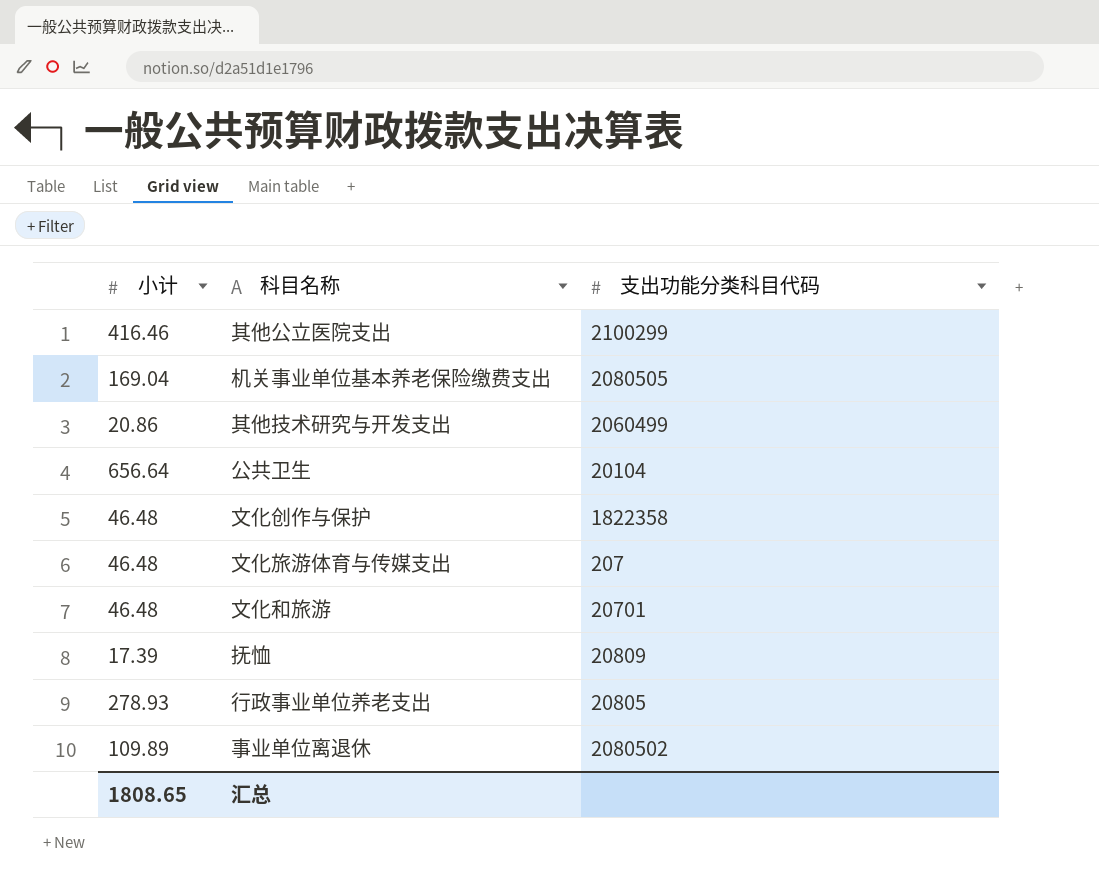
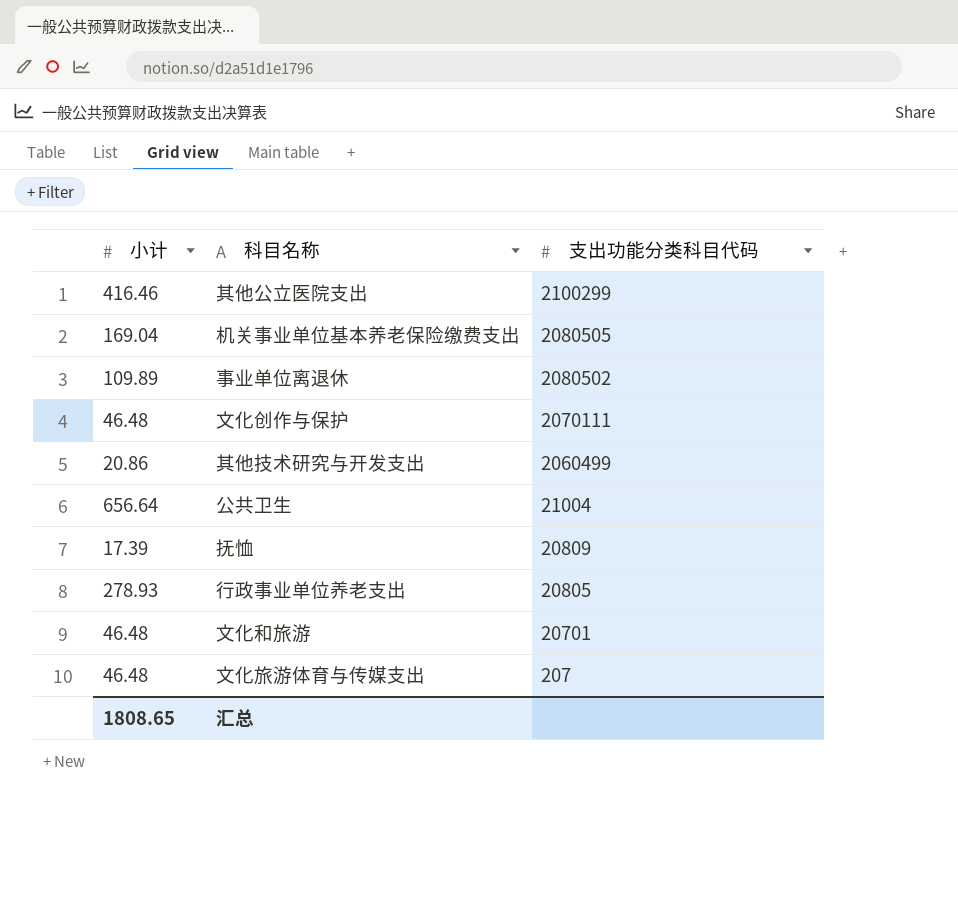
row order: none -> 支出功能分类科目代码 descending
文化创作与保护 | 支出功能分类科目代码: 1822358 -> 2070111
公共卫生 | 支出功能分类科目代码: 20104 -> 21004

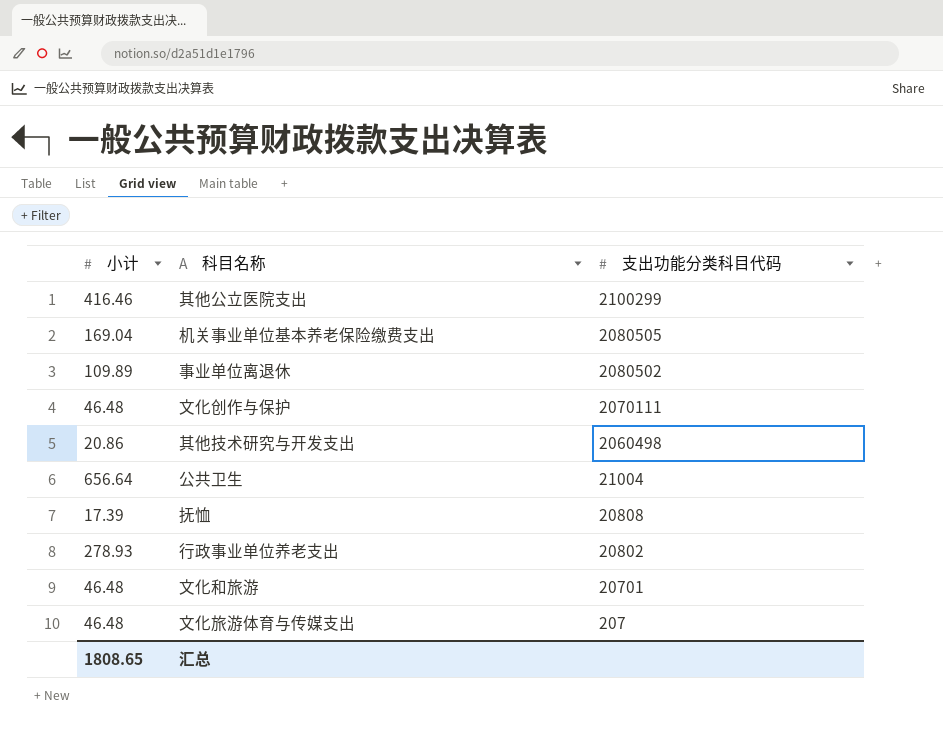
其他技术研究与开发支出 | 支出功能分类科目代码: 2060499 -> 2060498
抚恤 | 支出功能分类科目代码: 20809 -> 20808
行政事业单位养老支出 | 支出功能分类科目代码: 20805 -> 20802

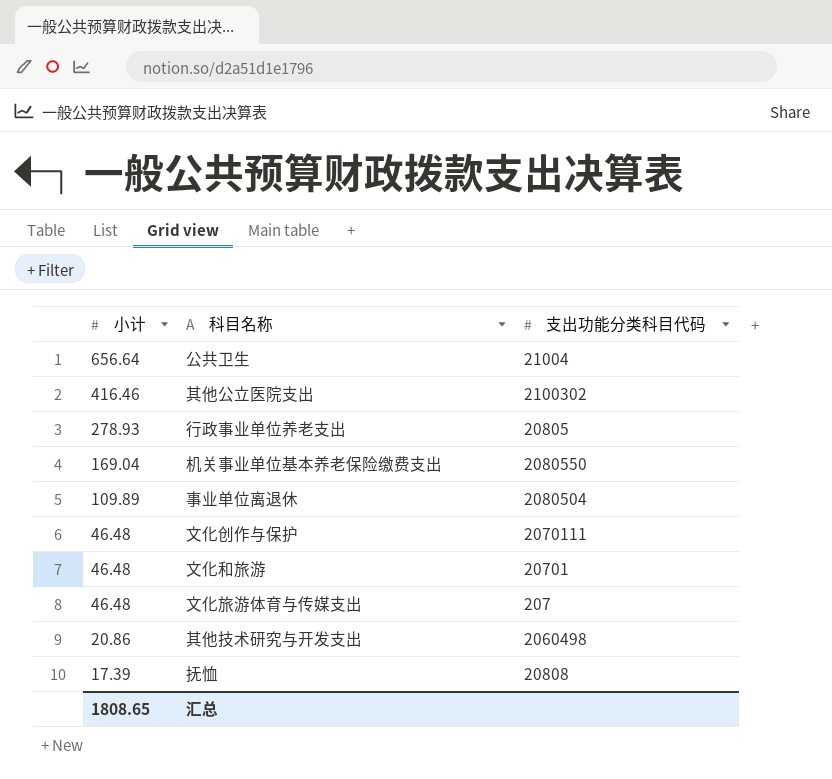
row order: 支出功能分类科目代码 descending -> 小计 descending
其他公立医院支出 | 支出功能分类科目代码: 2100299 -> 2100302
行政事业单位养老支出 | 支出功能分类科目代码: 20802 -> 20805
机关事业单位基本养老保险缴费支出 | 支出功能分类科目代码: 2080505 -> 2080550
事业单位离退休 | 支出功能分类科目代码: 2080502 -> 2080504

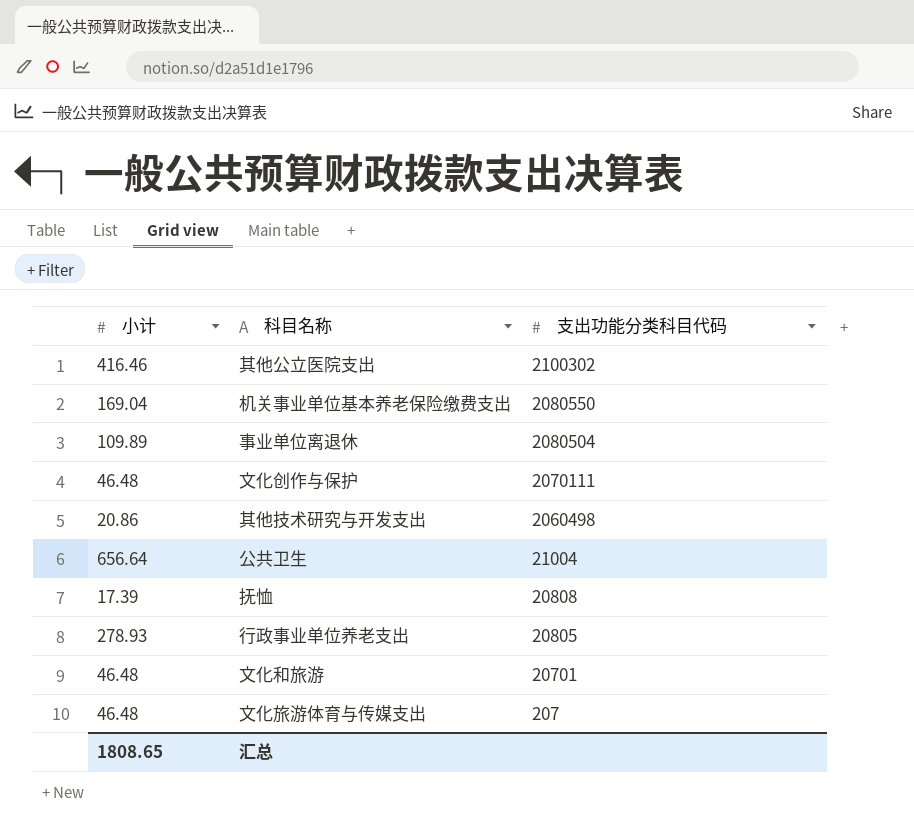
row order: 小计 descending -> 支出功能分类科目代码 descending

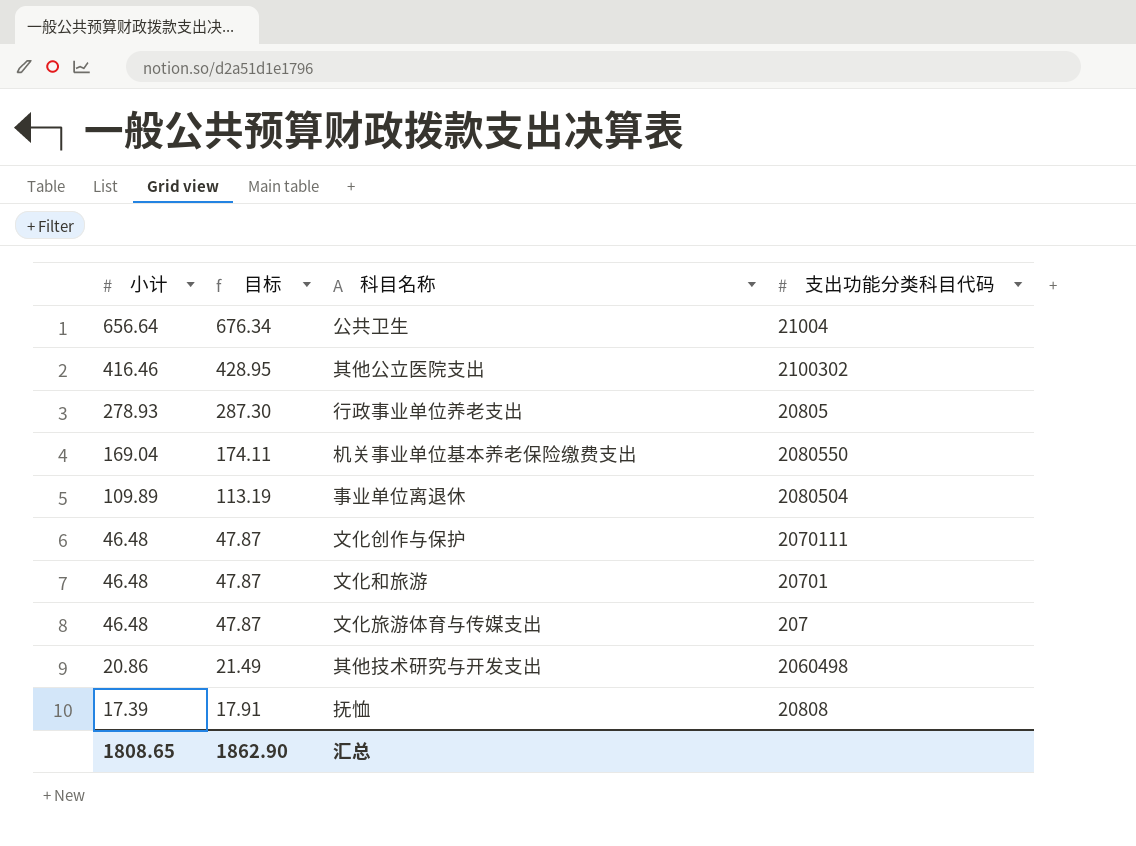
row order: 支出功能分类科目代码 descending -> 小计 descending
column 目标 | formula: none -> [小计] * 1.03

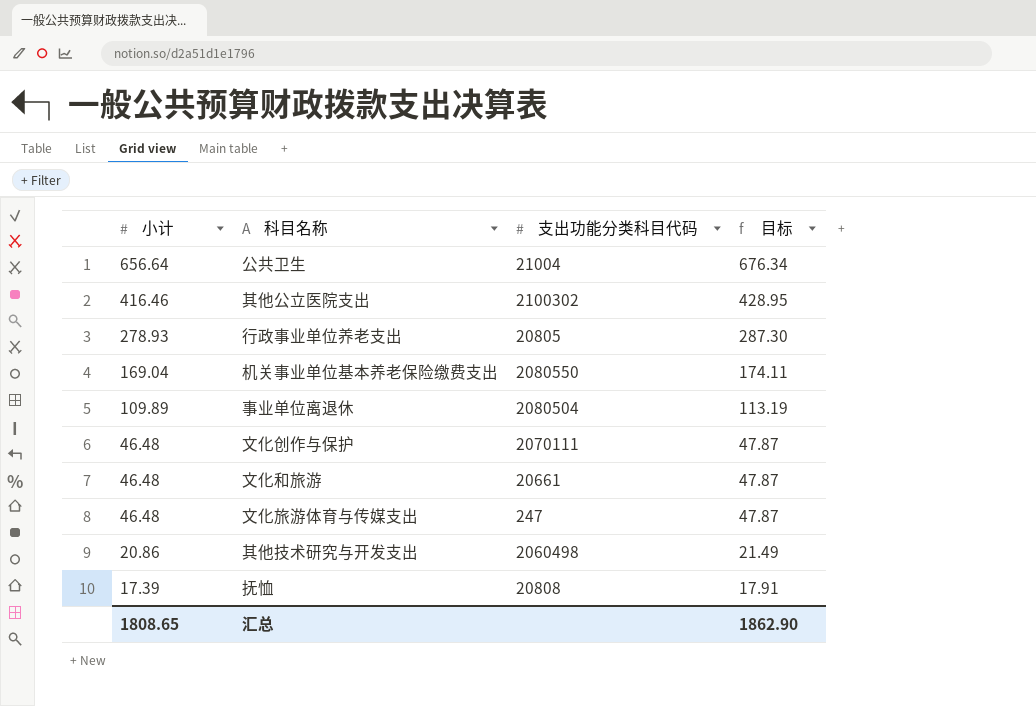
column 目标 | position: 2 -> 4
文化和旅游 | 支出功能分类科目代码: 20701 -> 20661
文化旅游体育与传媒支出 | 支出功能分类科目代码: 207 -> 247

